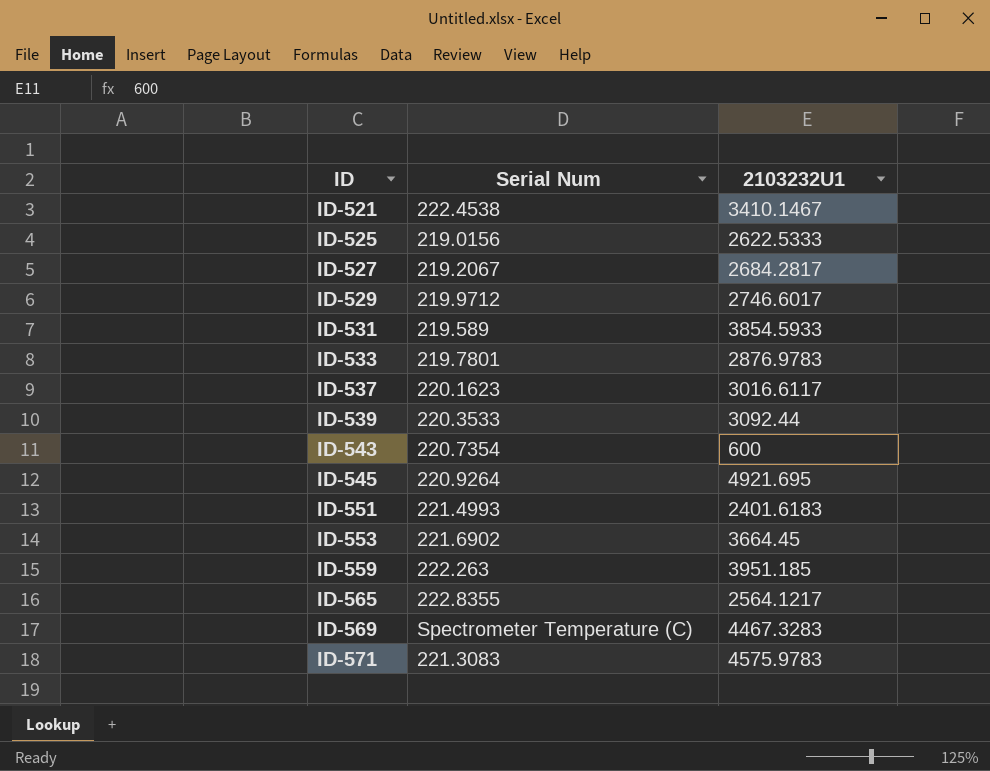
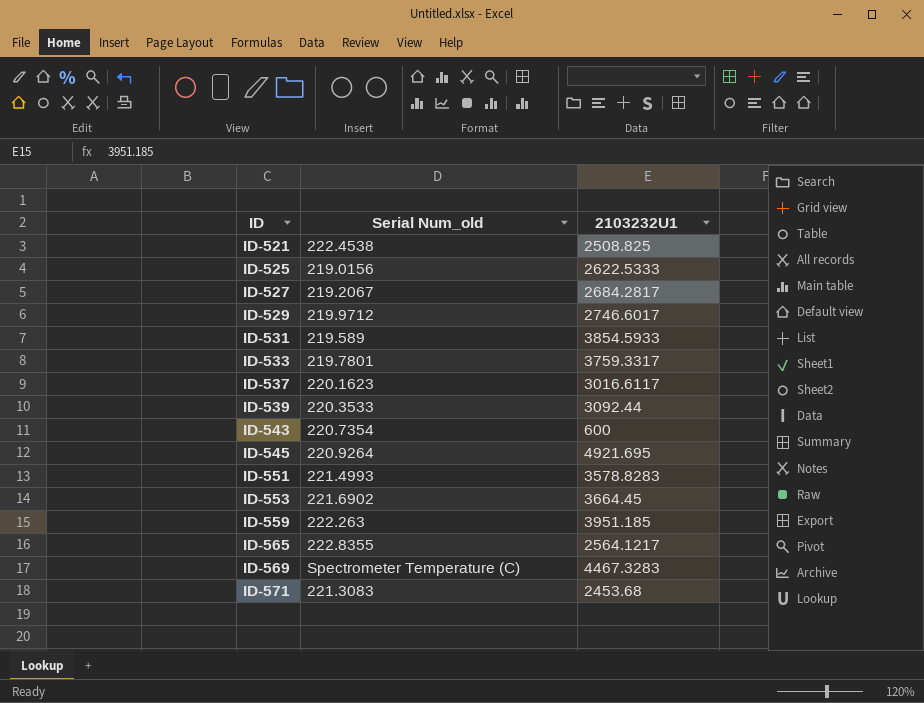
column name: Serial Num -> Serial Num_old
ID-521 | 2103232U1: 3410.1467 -> 2508.825
ID-533 | 2103232U1: 2876.9783 -> 3759.3317
ID-551 | 2103232U1: 2401.6183 -> 3578.8283
ID-571 | 2103232U1: 4575.9783 -> 2453.68

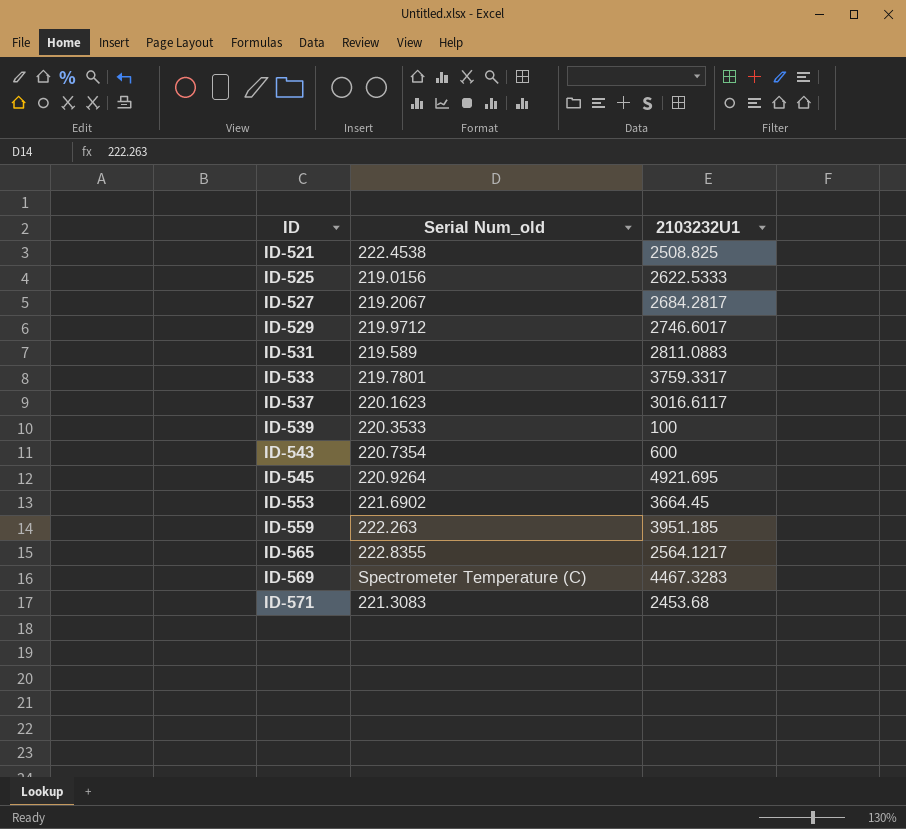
row ID-551: 221.4993 | 3578.8283 -> none
ID-531 | 2103232U1: 3854.5933 -> 2811.0883
ID-539 | 2103232U1: 3092.44 -> 100

